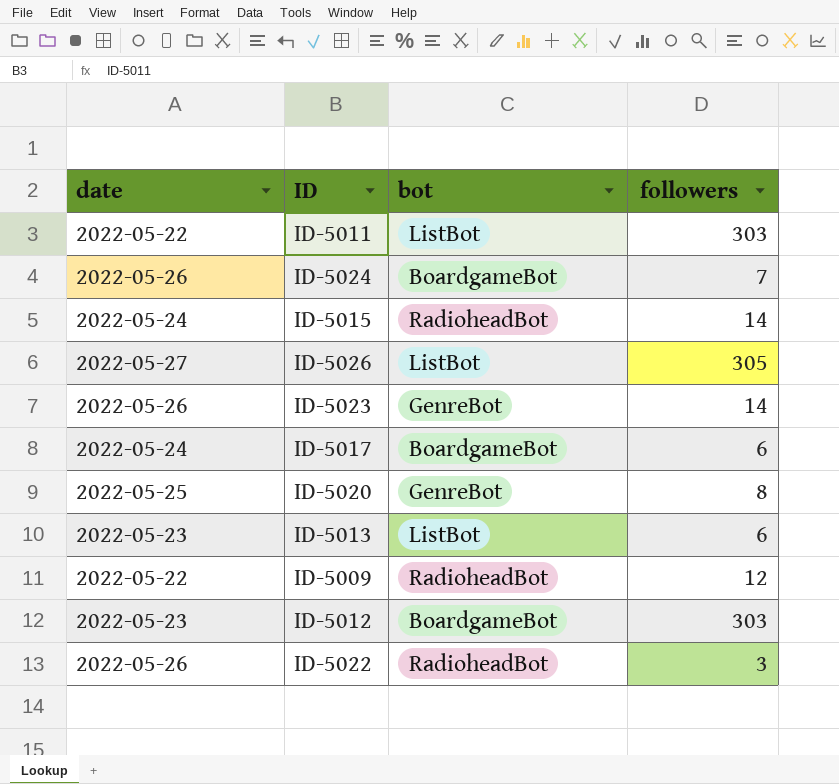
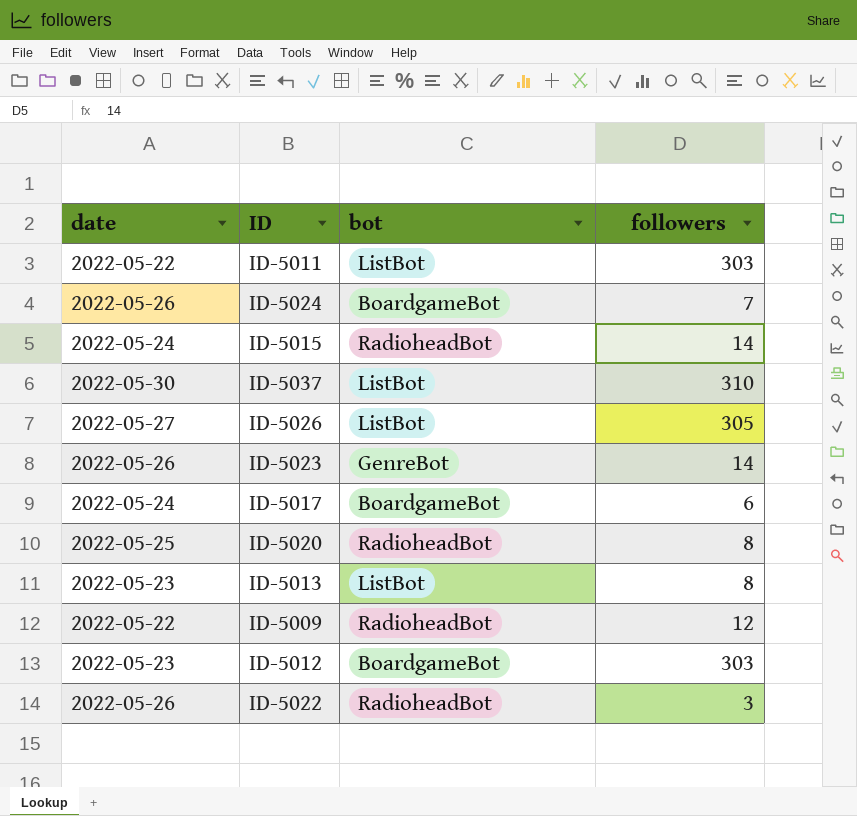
row ID-5037: none -> 2022-05-30 | ListBot | 310
ID-5020 | bot: GenreBot -> RadioheadBot
ID-5013 | followers: 6 -> 8

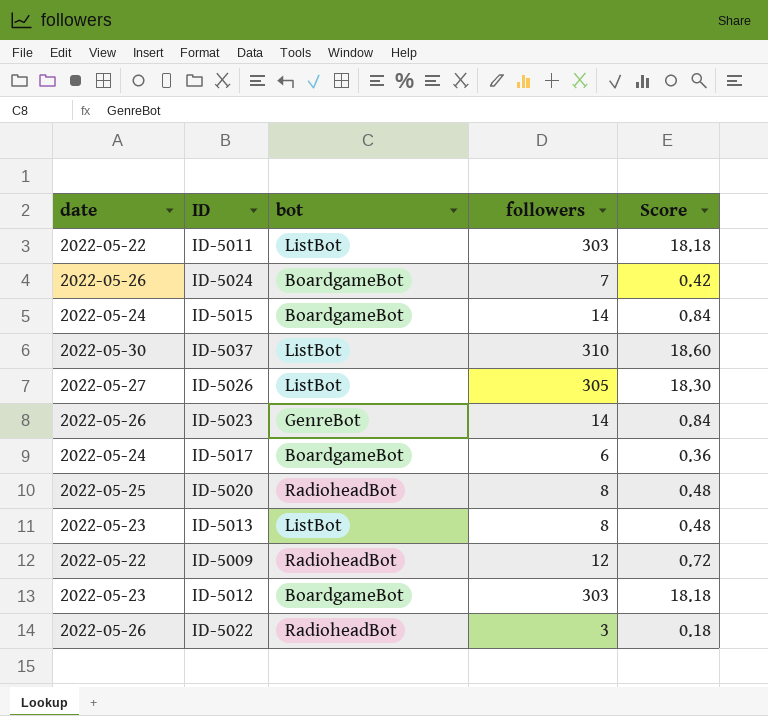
column Score | formula: none -> [followers] * 0.06
ID-5015 | bot: RadioheadBot -> BoardgameBot

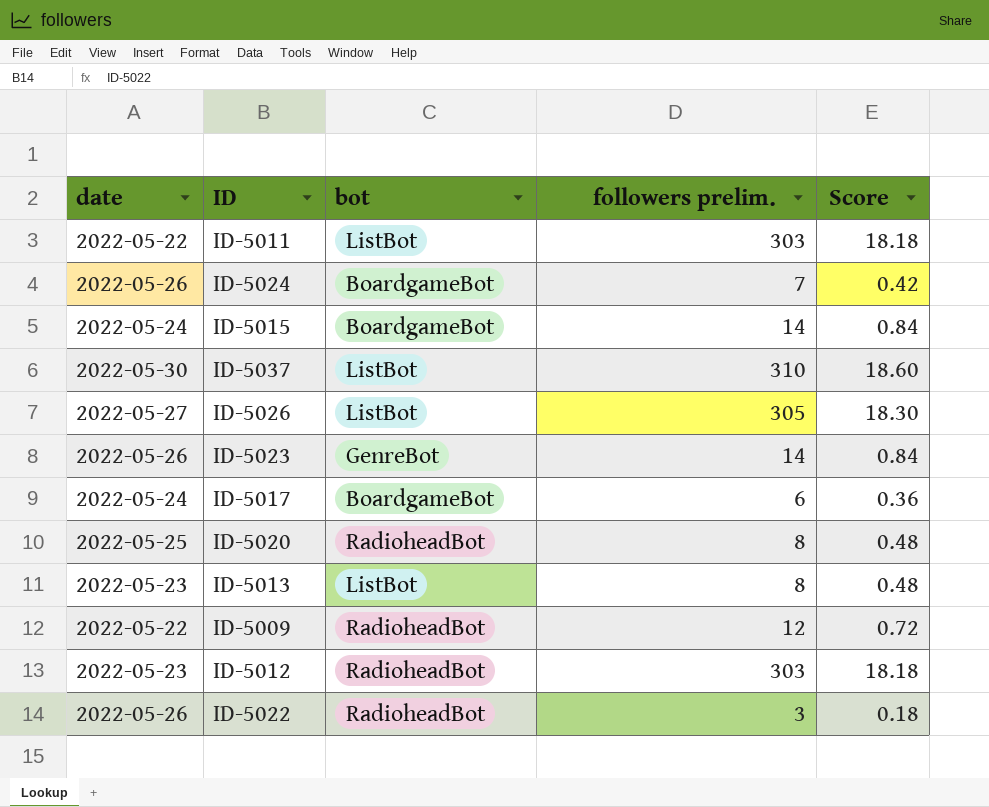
column name: followers -> followers prelim.
ID-5012 | bot: BoardgameBot -> RadioheadBot

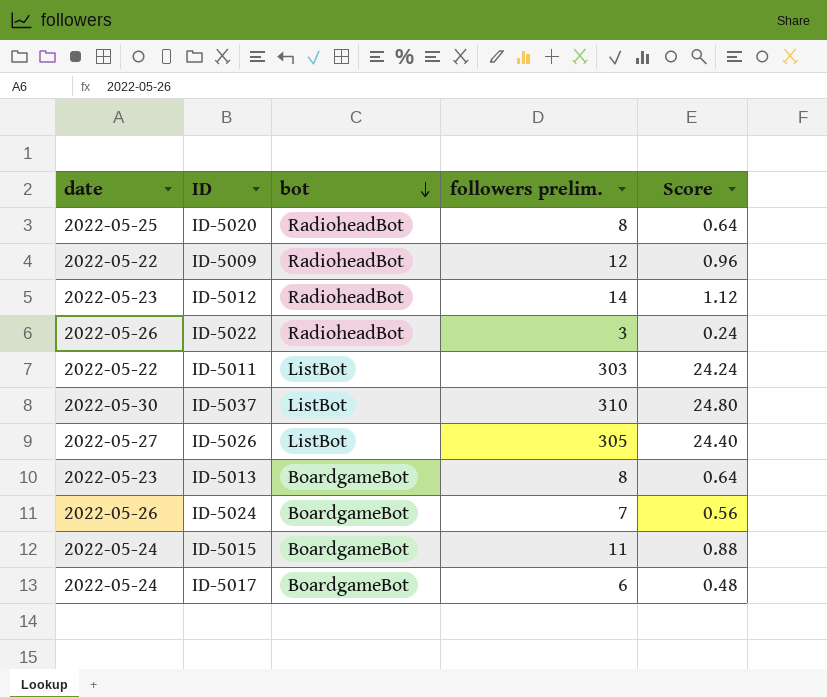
row order: none -> bot descending
column Score | formula: [followers prelim.] * 0.06 -> [followers prelim.] * 0.08
row ID-5023: 2022-05-26 | GenreBot | 14 | 0.84 -> none
ID-5012 | followers prelim.: 303 -> 14
ID-5013 | bot: ListBot -> BoardgameBot
ID-5015 | followers prelim.: 14 -> 11

